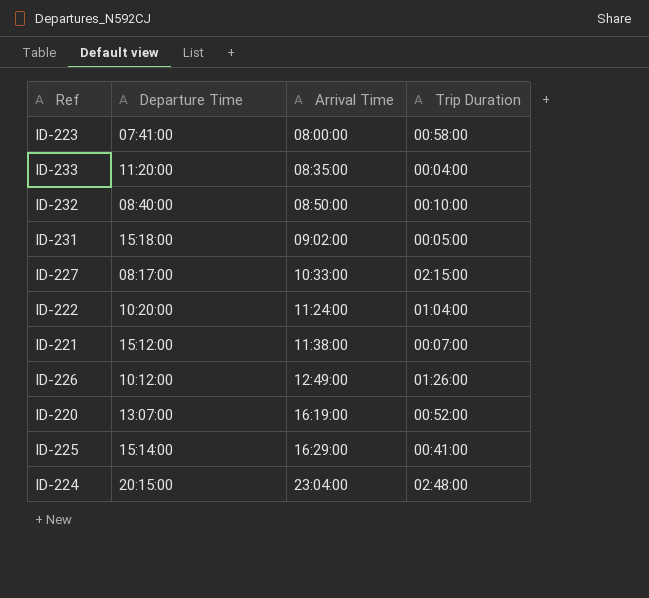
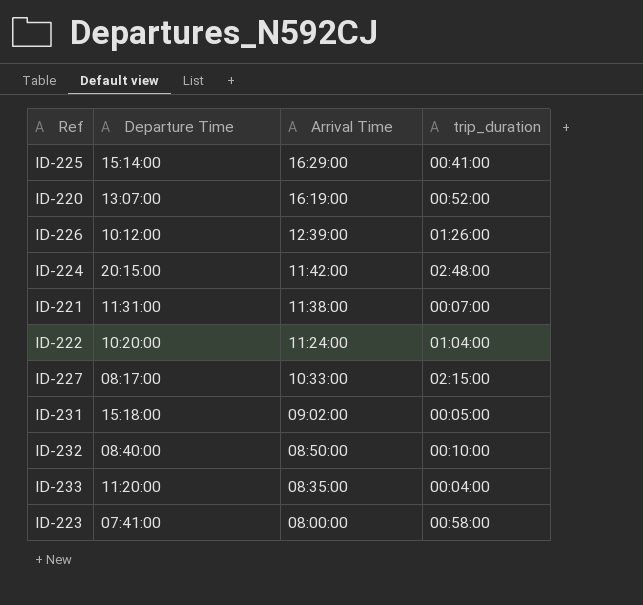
row order: Arrival Time ascending -> Arrival Time descending
column name: Trip Duration -> trip_duration
ID-226 | Arrival Time: 12:49:00 -> 12:39:00
ID-224 | Arrival Time: 23:04:00 -> 11:42:00
ID-221 | Departure Time: 15:12:00 -> 11:31:00

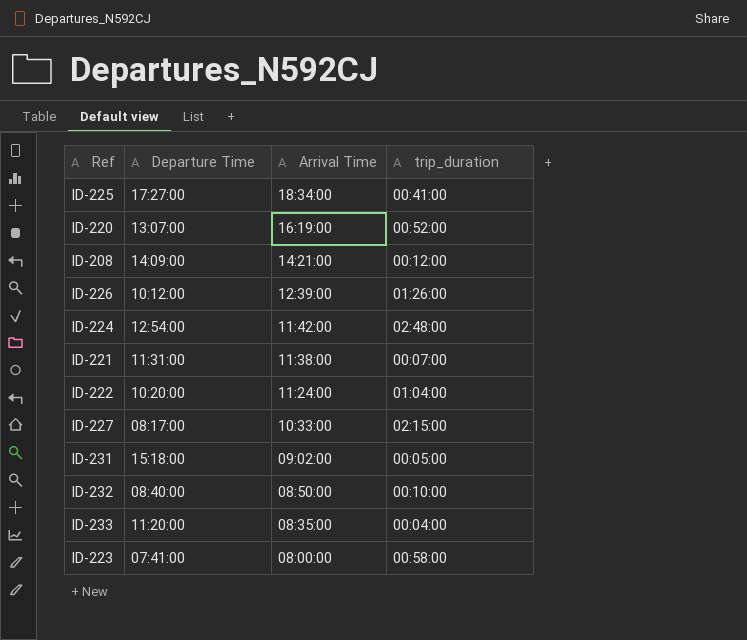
ID-225 | Departure Time: 15:14:00 -> 17:27:00
ID-225 | Arrival Time: 16:29:00 -> 18:34:00
row ID-208: none -> 14:09:00 | 14:21:00 | 00:12:00
ID-224 | Departure Time: 20:15:00 -> 12:54:00

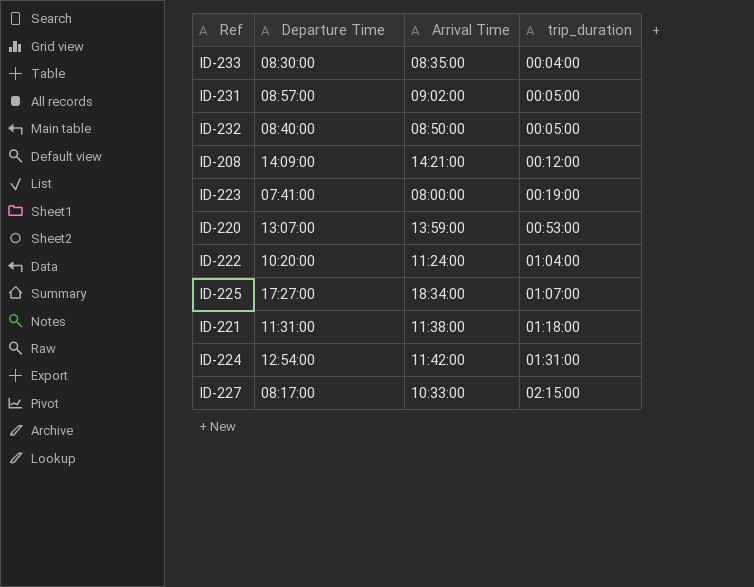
row order: Arrival Time descending -> trip_duration ascending
row ID-226: 10:12:00 | 12:39:00 | 01:26:00 -> none
ID-233 | Departure Time: 11:20:00 -> 08:30:00
ID-231 | Departure Time: 15:18:00 -> 08:57:00
ID-232 | trip_duration: 00:10:00 -> 00:05:00
ID-223 | trip_duration: 00:58:00 -> 00:19:00
ID-220 | Arrival Time: 16:19:00 -> 13:59:00
ID-220 | trip_duration: 00:52:00 -> 00:53:00
ID-225 | trip_duration: 00:41:00 -> 01:07:00
ID-221 | trip_duration: 00:07:00 -> 01:18:00
ID-224 | trip_duration: 02:48:00 -> 01:31:00

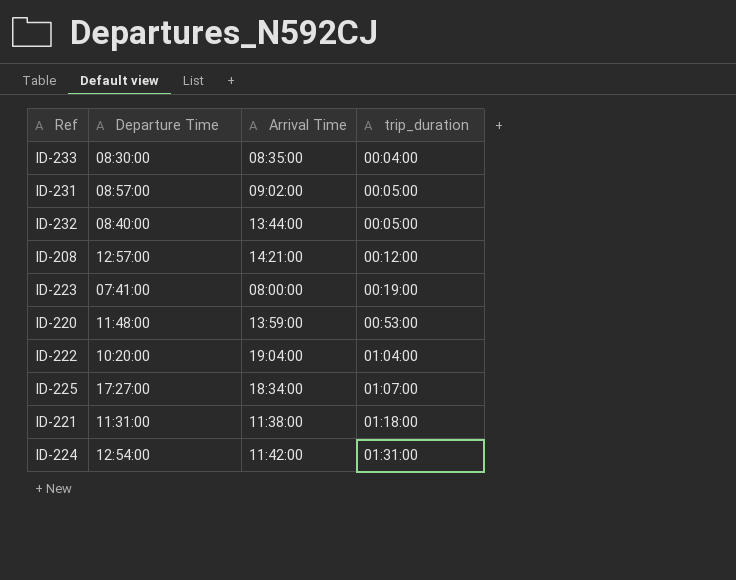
row ID-227: 08:17:00 | 10:33:00 | 02:15:00 -> none
ID-232 | Arrival Time: 08:50:00 -> 13:44:00
ID-208 | Departure Time: 14:09:00 -> 12:57:00
ID-220 | Departure Time: 13:07:00 -> 11:48:00
ID-222 | Arrival Time: 11:24:00 -> 19:04:00

